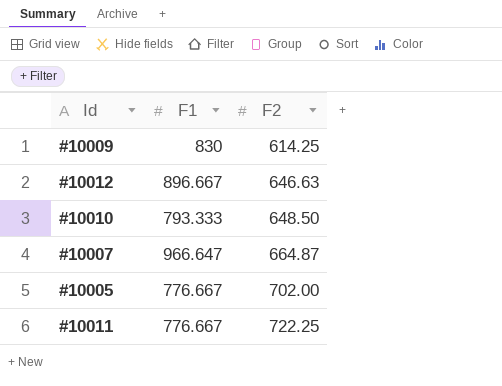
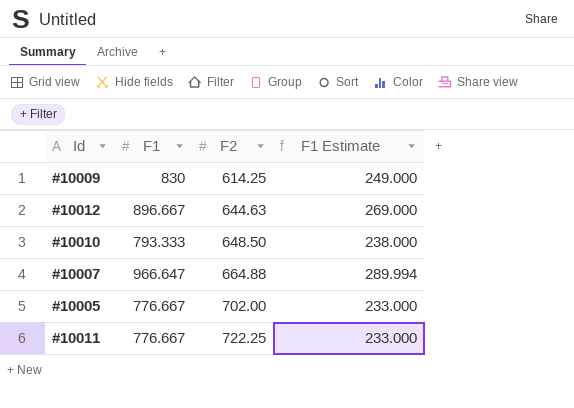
column F1 Estimate | formula: none -> [F1] * 0.3
#10012 | F2: 646.63 -> 644.63
#10007 | F2: 664.87 -> 664.88

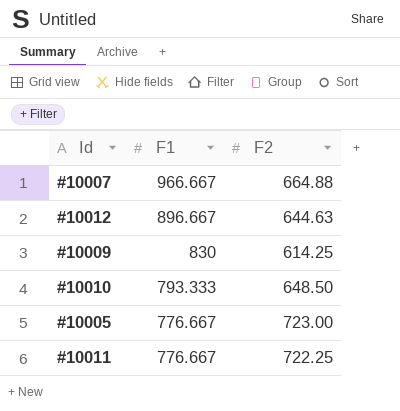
row order: F2 ascending -> F1 descending
column F1 Estimate | formula: [F1] * 0.3 -> none
#10007 | F1: 966.647 -> 966.667
#10005 | F2: 702.00 -> 723.00

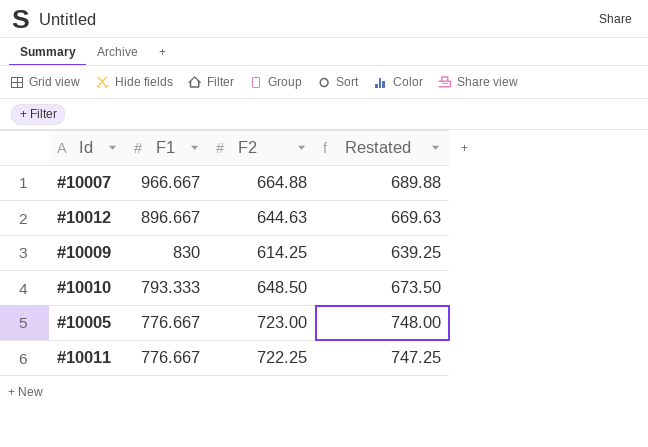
column Restated | formula: none -> [F2] + 25

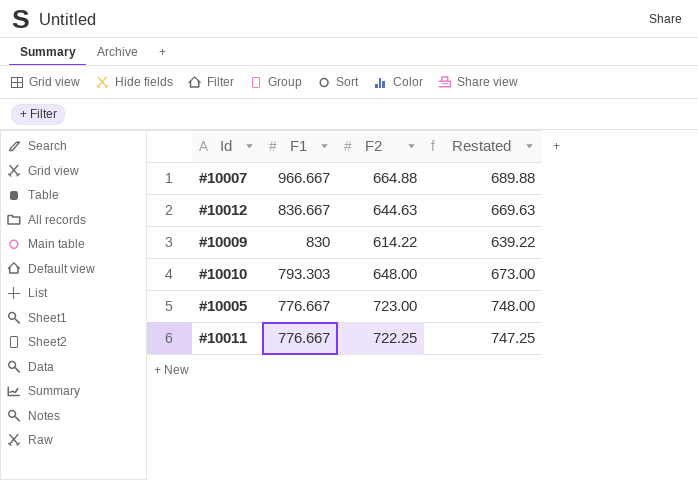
#10012 | F1: 896.667 -> 836.667
#10009 | F2: 614.25 -> 614.22
#10009 | Restated: 639.25 -> 639.22
#10010 | F1: 793.333 -> 793.303
#10010 | F2: 648.50 -> 648.00
#10010 | Restated: 673.50 -> 673.00

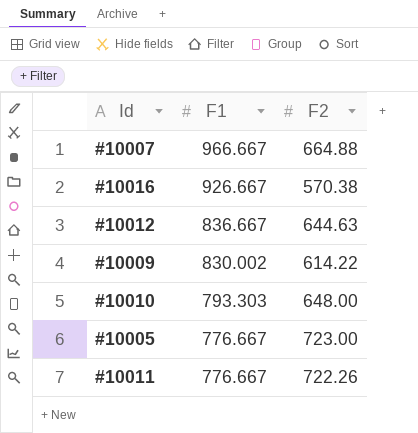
column Restated | formula: [F2] + 25 -> none
row #10016: none -> 926.667 | 570.38
#10009 | F1: 830 -> 830.002
#10011 | F2: 722.25 -> 722.26

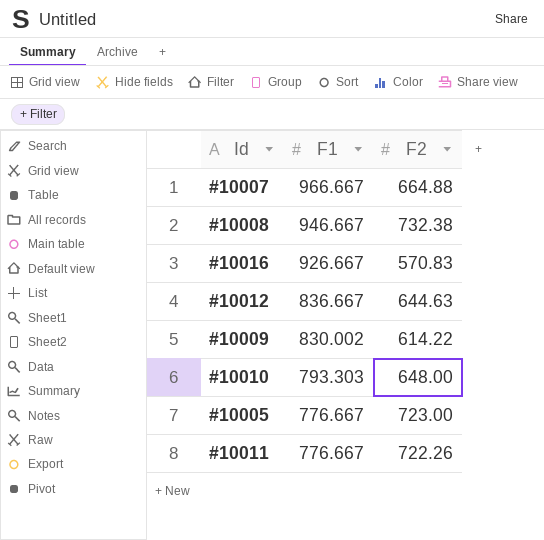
row #10008: none -> 946.667 | 732.38
#10016 | F2: 570.38 -> 570.83

